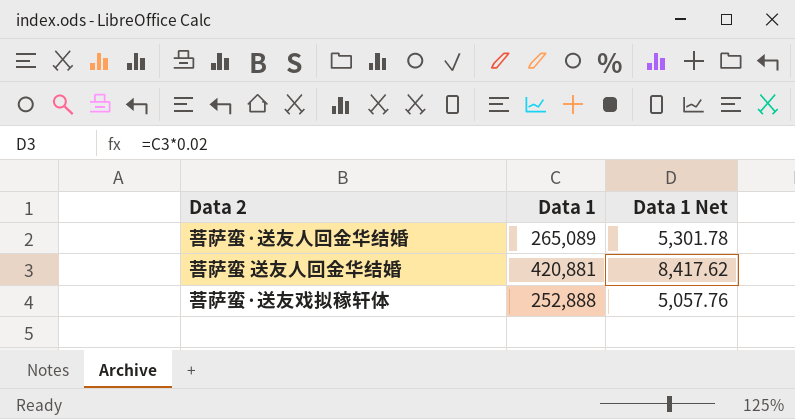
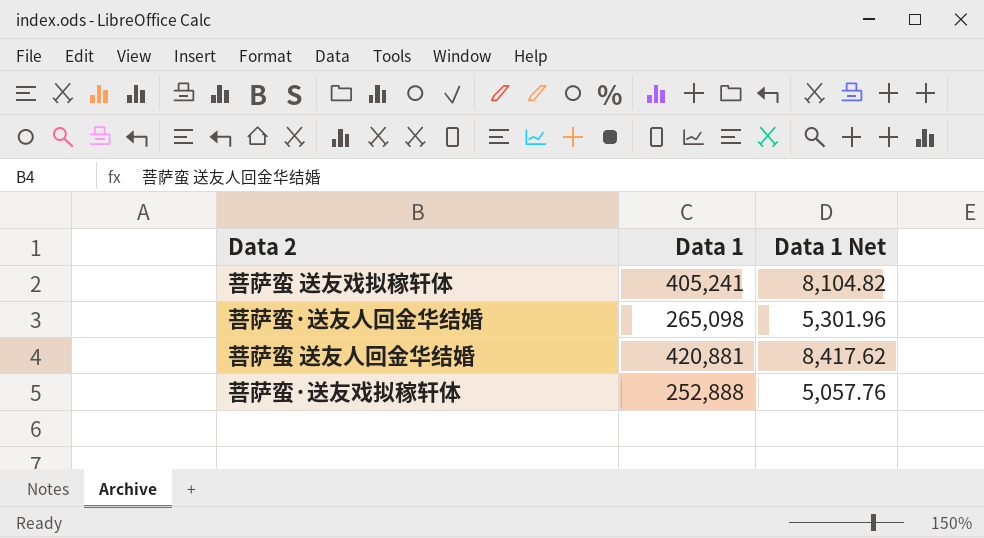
row 菩萨蛮 送友戏拟稼轩体: none -> 405,241 | 8,104.82
菩萨蛮·送友人回金华结婚 | Data 1: 265,089 -> 265,098
菩萨蛮·送友人回金华结婚 | Data 1 Net: 5,301.78 -> 5,301.96

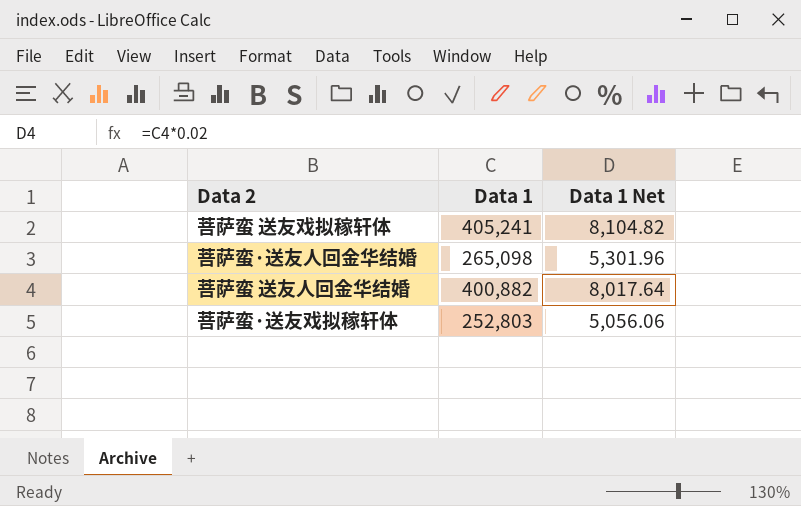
菩萨蛮 送友人回金华结婚 | Data 1: 420,881 -> 400,882
菩萨蛮 送友人回金华结婚 | Data 1 Net: 8,417.62 -> 8,017.64
菩萨蛮·送友戏拟稼轩体 | Data 1: 252,888 -> 252,803
菩萨蛮·送友戏拟稼轩体 | Data 1 Net: 5,057.76 -> 5,056.06

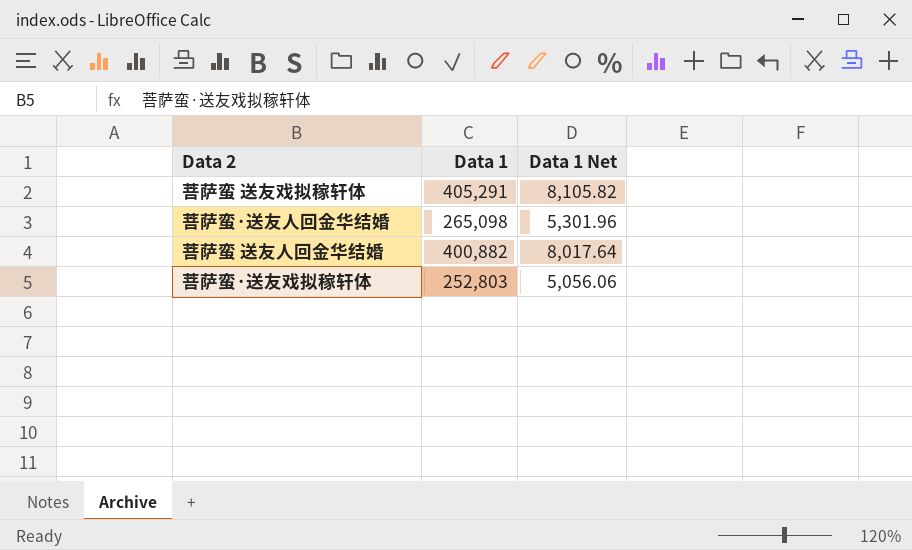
菩萨蛮 送友戏拟稼轩体 | Data 1: 405,241 -> 405,291
菩萨蛮 送友戏拟稼轩体 | Data 1 Net: 8,104.82 -> 8,105.82

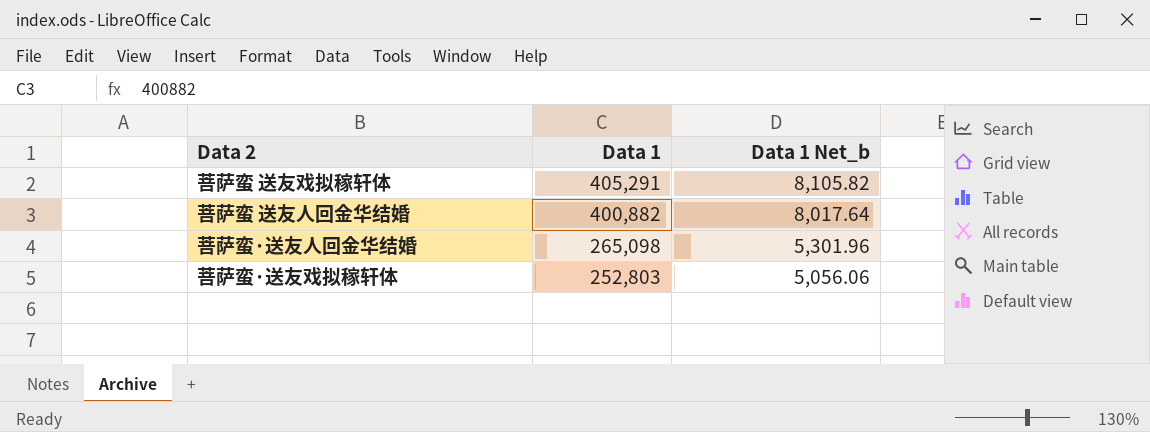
row order: none -> Data 1 descending
column name: Data 1 Net -> Data 1 Net_b

